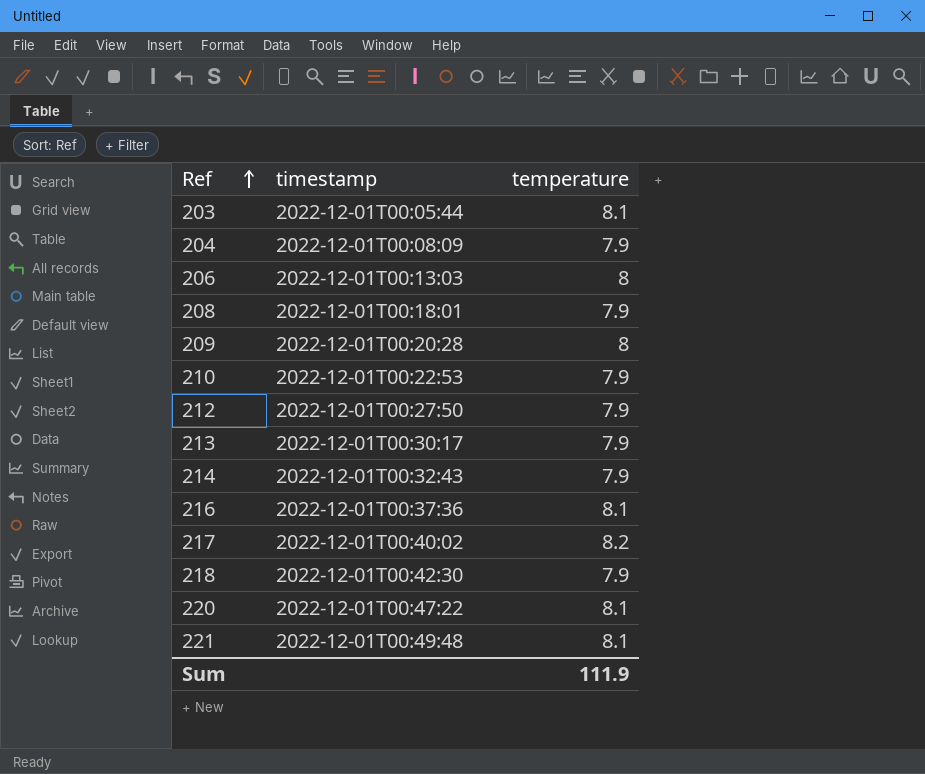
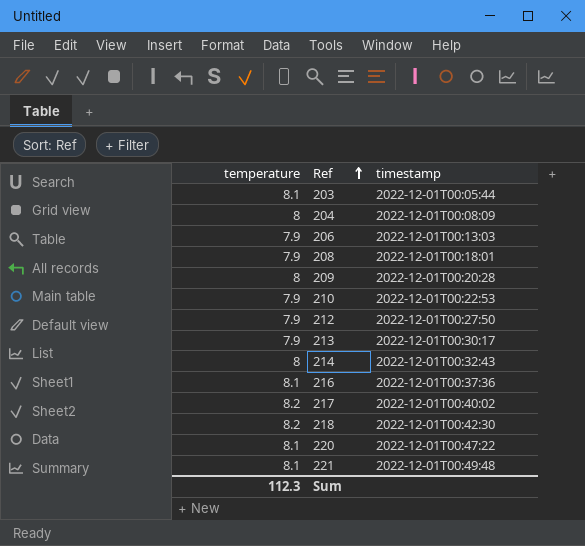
column temperature | position: 3 -> 1
204 | temperature: 7.9 -> 8
206 | temperature: 8 -> 7.9
214 | temperature: 7.9 -> 8
218 | temperature: 7.9 -> 8.2
Sum | temperature: 111.9 -> 112.3

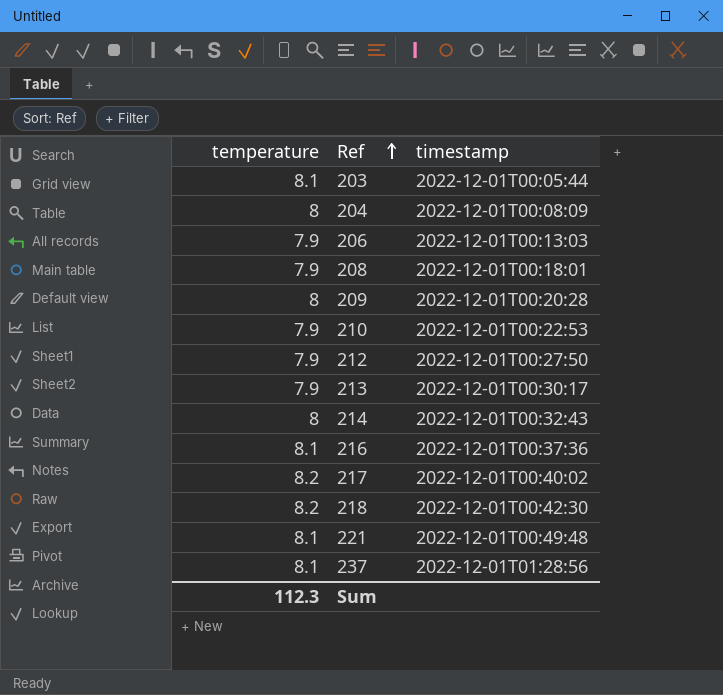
row 220: 8.1 | 2022-12-01T00:47:22 -> none
row 237: none -> 8.1 | 2022-12-01T01:28:56

